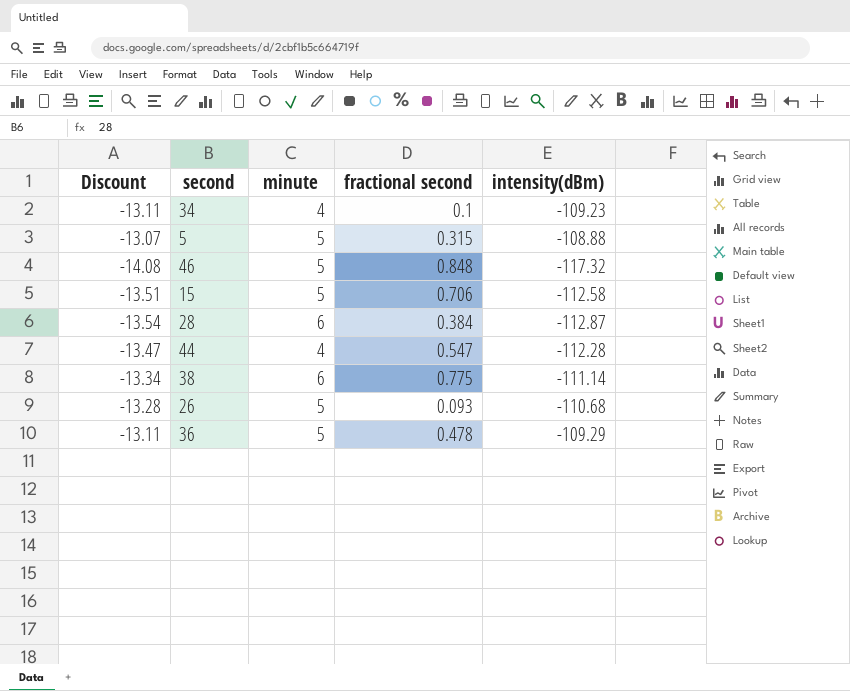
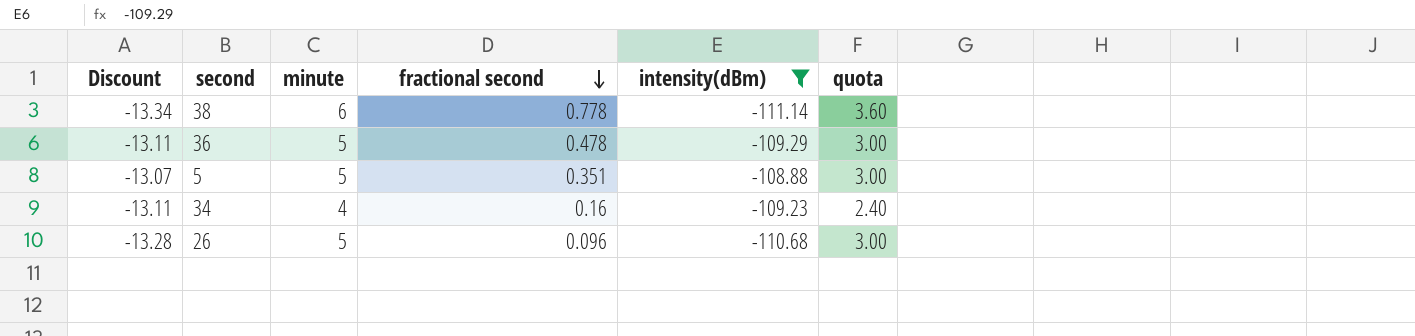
filter: none -> intensity(dBm) >= -111.14
row order: none -> fractional second descending
column quota | formula: none -> [minute] * 0.6
38 | fractional second: 0.775 -> 0.778
5 | fractional second: 0.315 -> 0.351
34 | fractional second: 0.1 -> 0.16
26 | fractional second: 0.093 -> 0.096

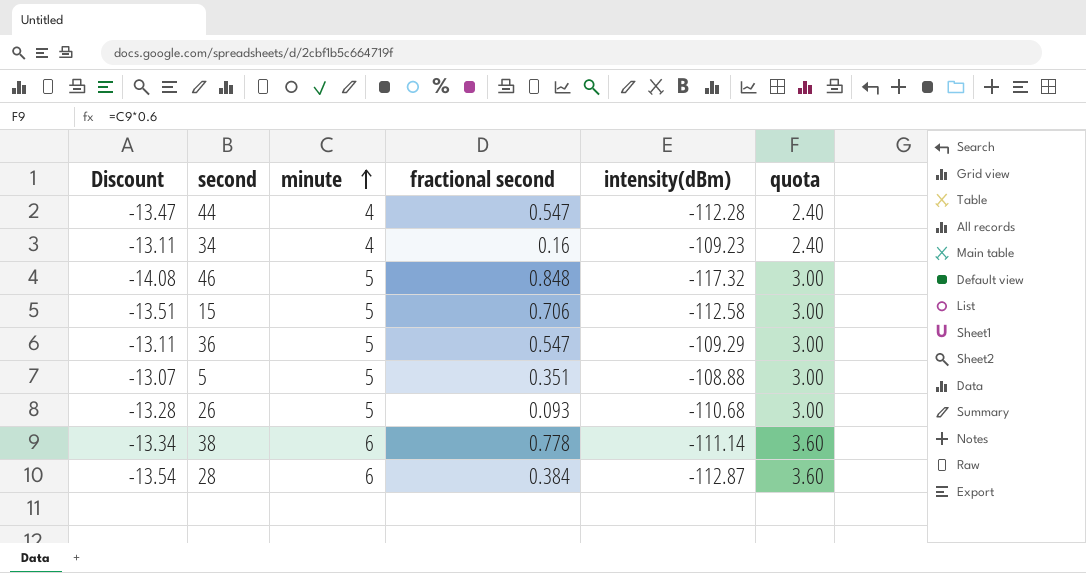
filter: intensity(dBm) >= -111.14 -> none
row order: fractional second descending -> minute ascending
36 | fractional second: 0.478 -> 0.547
26 | fractional second: 0.096 -> 0.093

